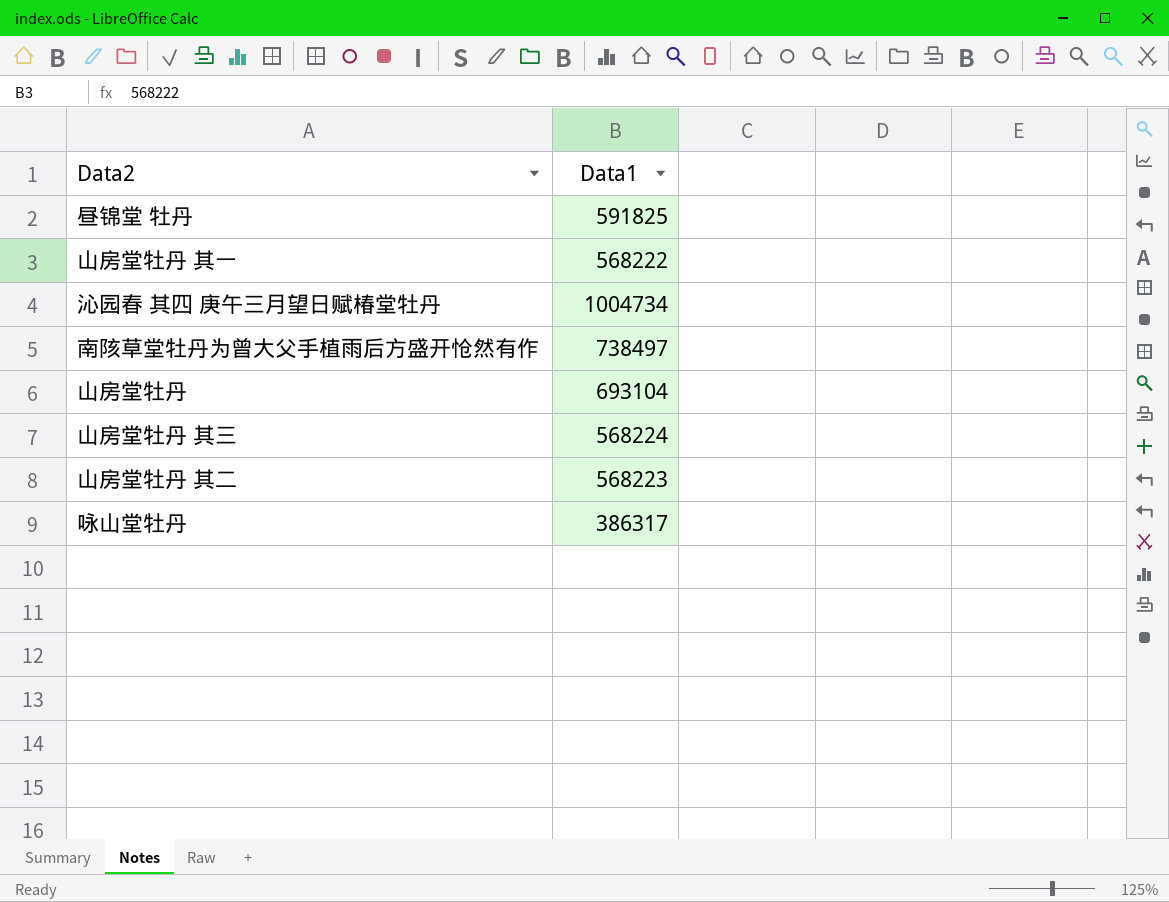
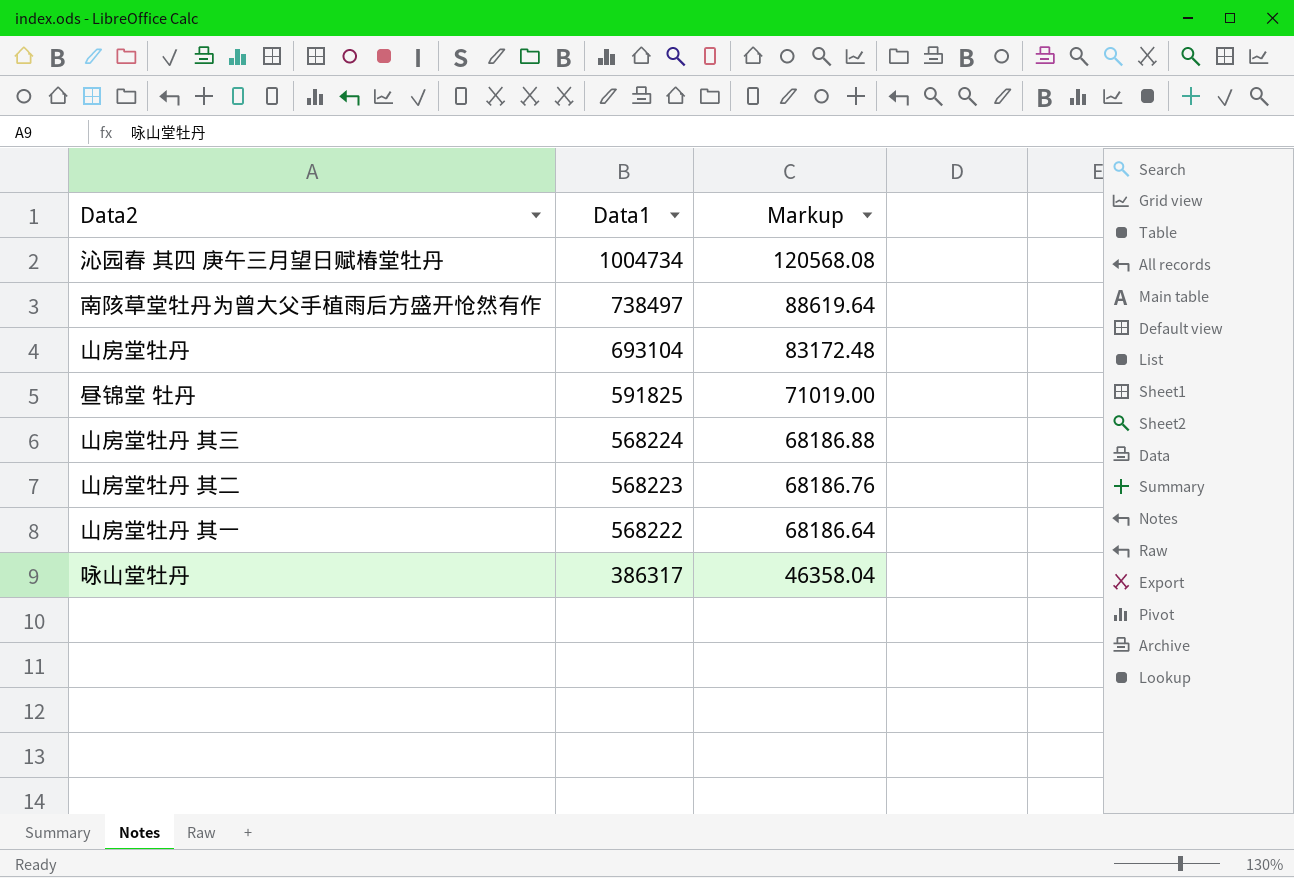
row order: none -> Data1 descending
column Markup | formula: none -> [Data1] * 0.12

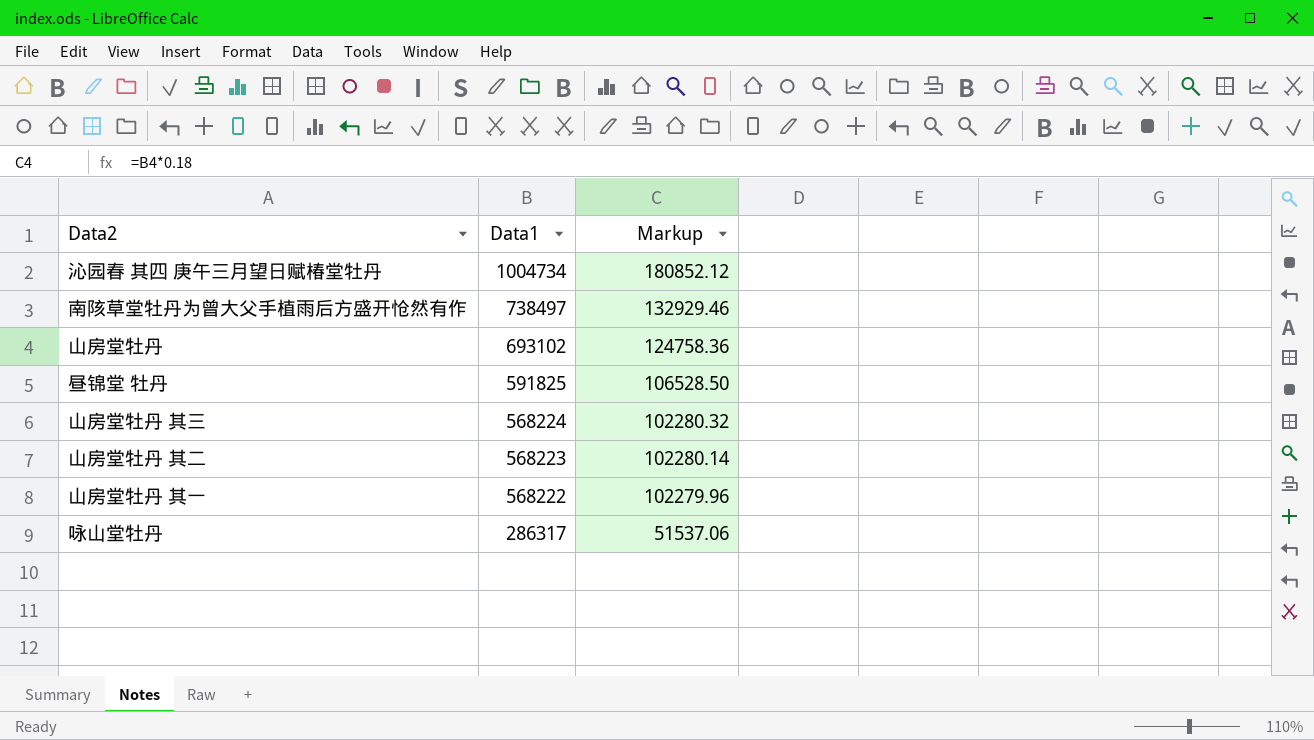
column Markup | formula: [Data1] * 0.12 -> [Data1] * 0.18
山房堂牡丹 | Data1: 693104 -> 693102
咏山堂牡丹 | Data1: 386317 -> 286317

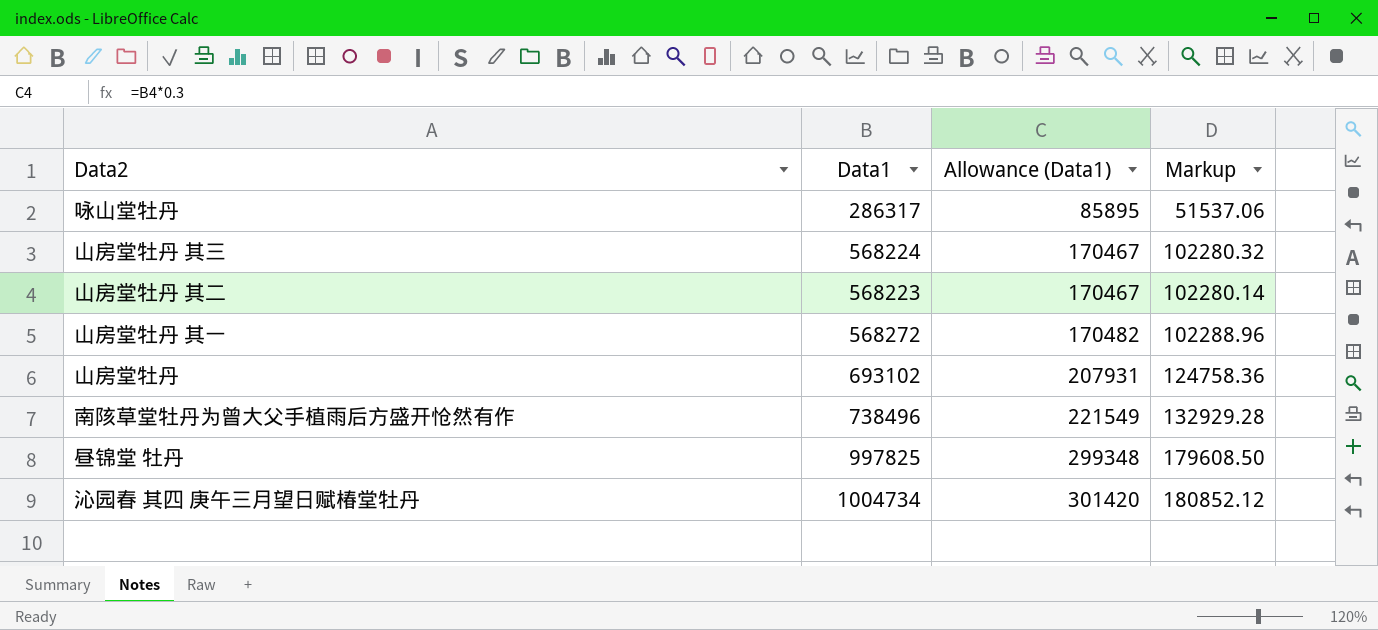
row order: Data1 descending -> Allowance (Data1) ascending
column Allowance (Data1) | formula: none -> [Data1] * 0.3
山房堂牡丹 其一 | Data1: 568222 -> 568272
山房堂牡丹 其一 | Markup: 102279.96 -> 102288.96
南陔草堂牡丹为曾大父手植雨后方盛开怆然有作 | Data1: 738497 -> 738496
南陔草堂牡丹为曾大父手植雨后方盛开怆然有作 | Markup: 132929.46 -> 132929.28
昼锦堂 牡丹 | Data1: 591825 -> 997825
昼锦堂 牡丹 | Markup: 106528.50 -> 179608.50

